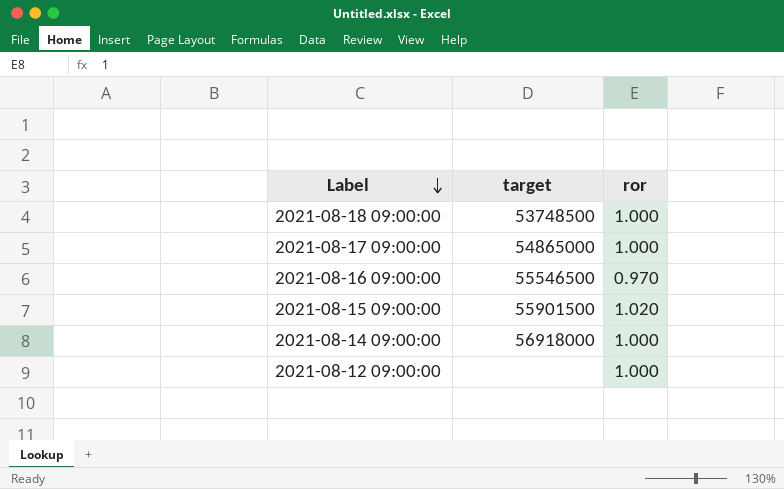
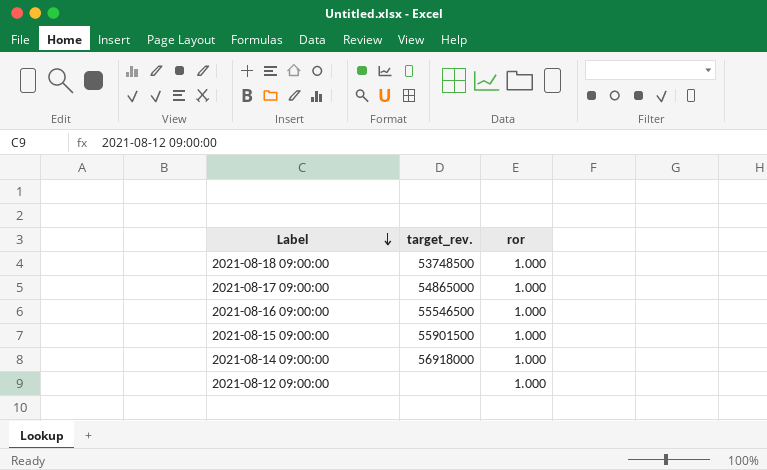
column name: target -> target_rev.
2021-08-16 09:00:00 | ror: 0.970 -> 1.000
2021-08-15 09:00:00 | ror: 1.020 -> 1.000

